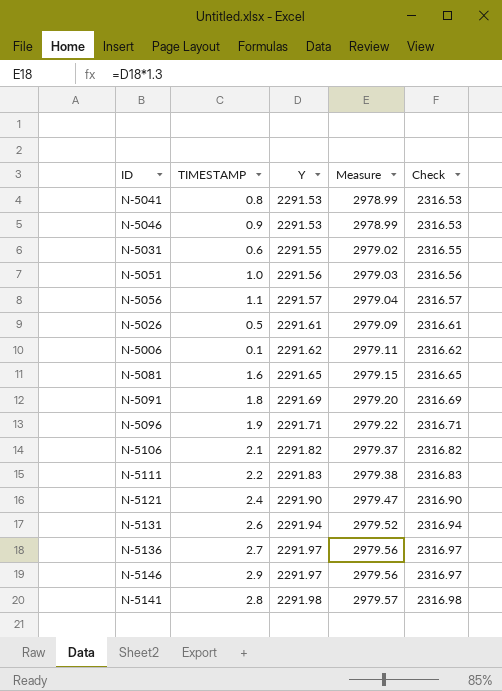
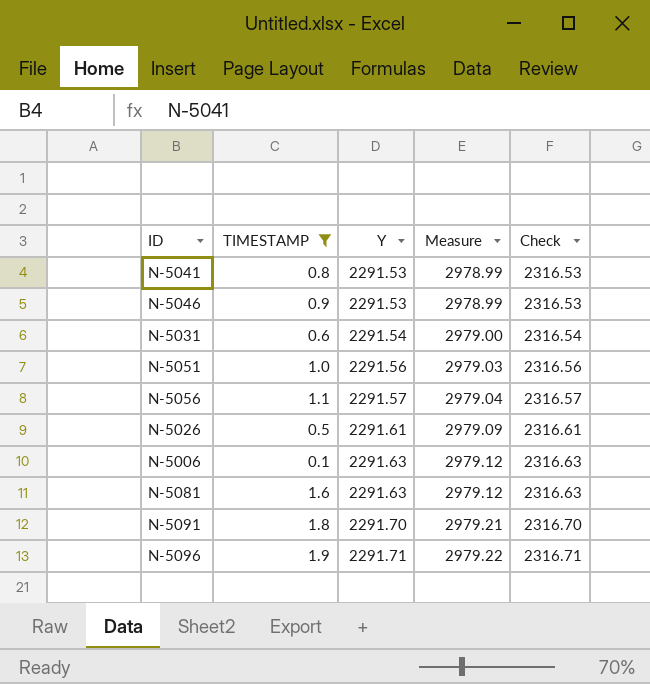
filter: none -> TIMESTAMP <= 1.9
N-5031 | Y: 2291.55 -> 2291.54
N-5031 | Measure: 2979.02 -> 2979.00
N-5031 | Check: 2316.55 -> 2316.54
N-5006 | Y: 2291.62 -> 2291.63
N-5006 | Measure: 2979.11 -> 2979.12
N-5006 | Check: 2316.62 -> 2316.63
N-5081 | Y: 2291.65 -> 2291.63
N-5081 | Measure: 2979.15 -> 2979.12
N-5081 | Check: 2316.65 -> 2316.63
N-5091 | Y: 2291.69 -> 2291.70
N-5091 | Measure: 2979.20 -> 2979.21
N-5091 | Check: 2316.69 -> 2316.70

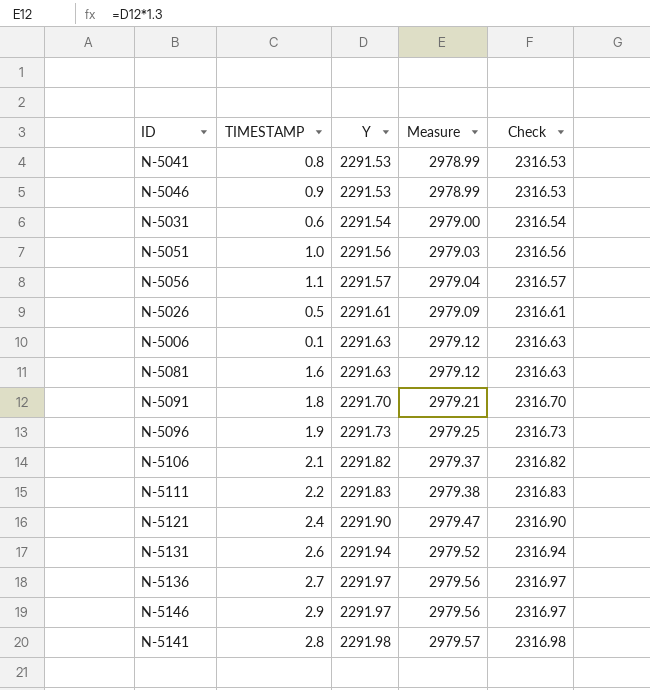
filter: TIMESTAMP <= 1.9 -> none
N-5096 | Y: 2291.71 -> 2291.73
N-5096 | Measure: 2979.22 -> 2979.25
N-5096 | Check: 2316.71 -> 2316.73

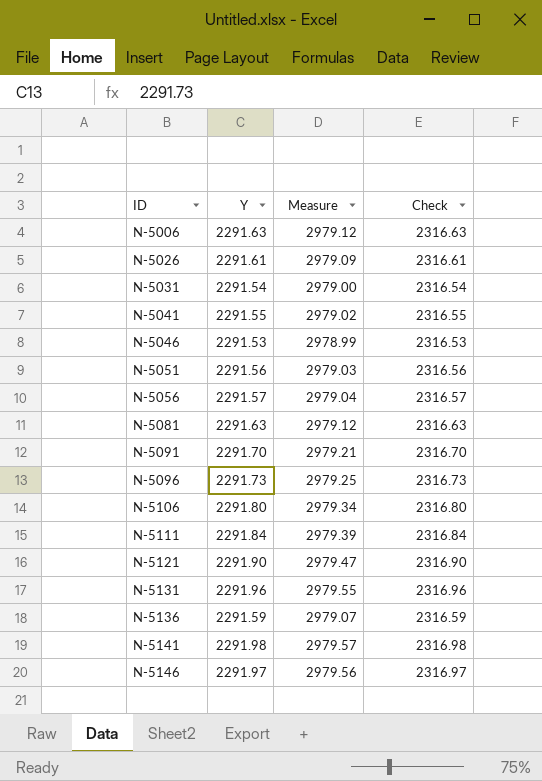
row order: Y ascending -> ID ascending
column TIMESTAMP | position: 2 -> none
N-5041 | Y: 2291.53 -> 2291.55
N-5041 | Measure: 2978.99 -> 2979.02
N-5041 | Check: 2316.53 -> 2316.55
N-5106 | Y: 2291.82 -> 2291.80
N-5106 | Measure: 2979.37 -> 2979.34
N-5106 | Check: 2316.82 -> 2316.80
N-5111 | Y: 2291.83 -> 2291.84
N-5111 | Measure: 2979.38 -> 2979.39
N-5111 | Check: 2316.83 -> 2316.84
N-5131 | Y: 2291.94 -> 2291.96
N-5131 | Measure: 2979.52 -> 2979.55
N-5131 | Check: 2316.94 -> 2316.96
N-5136 | Y: 2291.97 -> 2291.59
N-5136 | Measure: 2979.56 -> 2979.07
N-5136 | Check: 2316.97 -> 2316.59

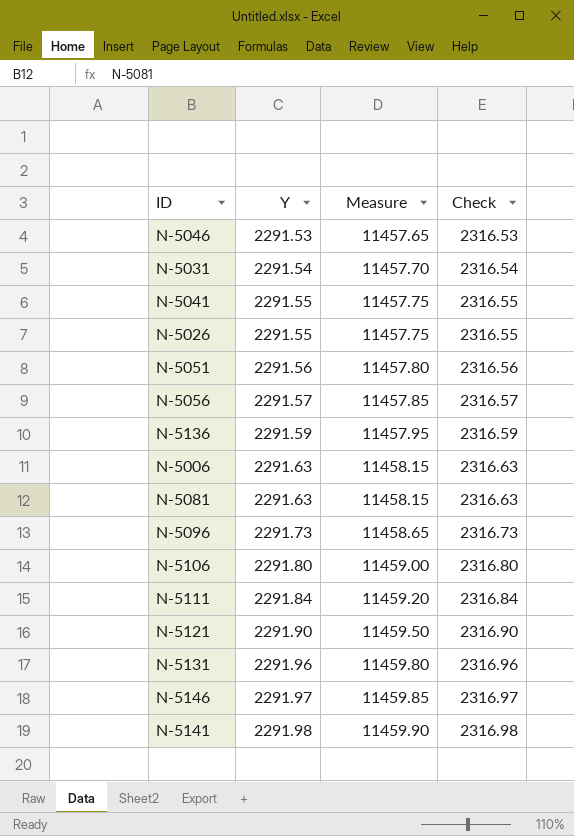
row order: ID ascending -> Y ascending
column Measure | formula: [Y] * 1.3 -> [Y] * 5
row N-5091: 2291.70 | 2979.21 | 2316.70 -> none
N-5026 | Y: 2291.61 -> 2291.55
N-5026 | Check: 2316.61 -> 2316.55

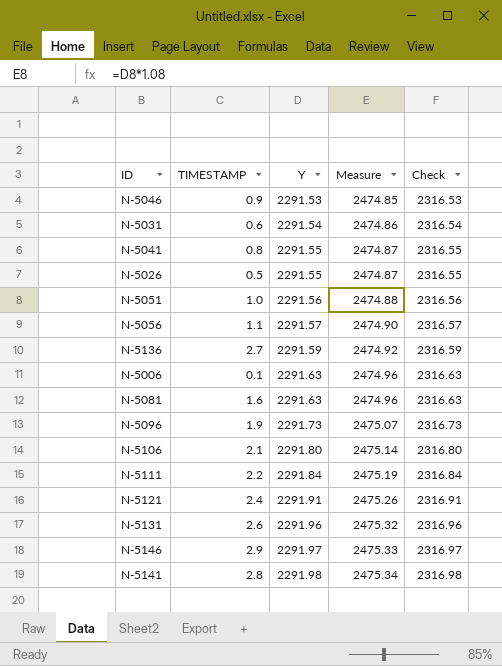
column TIMESTAMP | position: none -> 2
column Measure | formula: [Y] * 5 -> [Y] * 1.08
N-5121 | Y: 2291.90 -> 2291.91
N-5121 | Check: 2316.90 -> 2316.91

